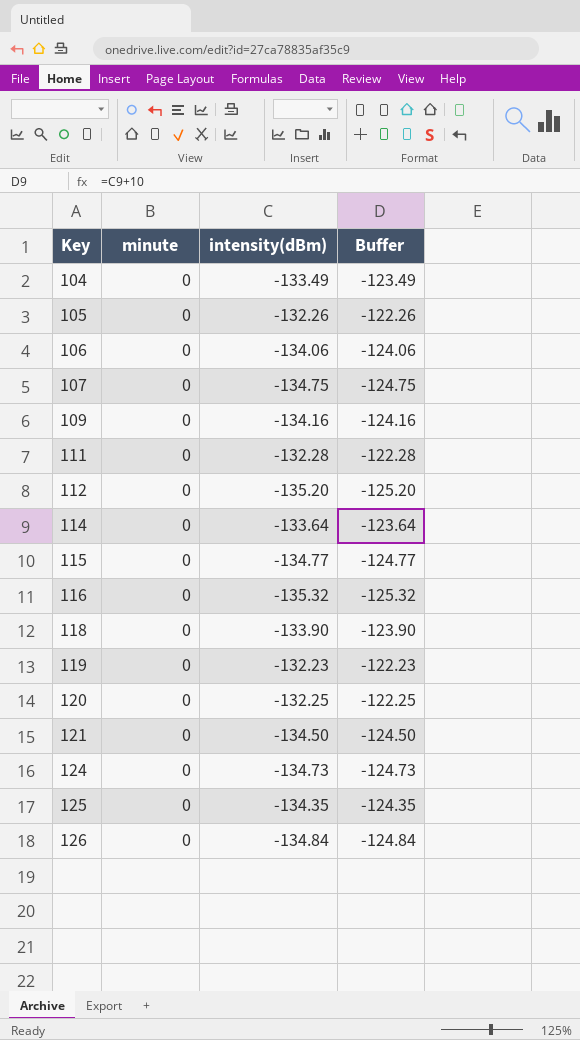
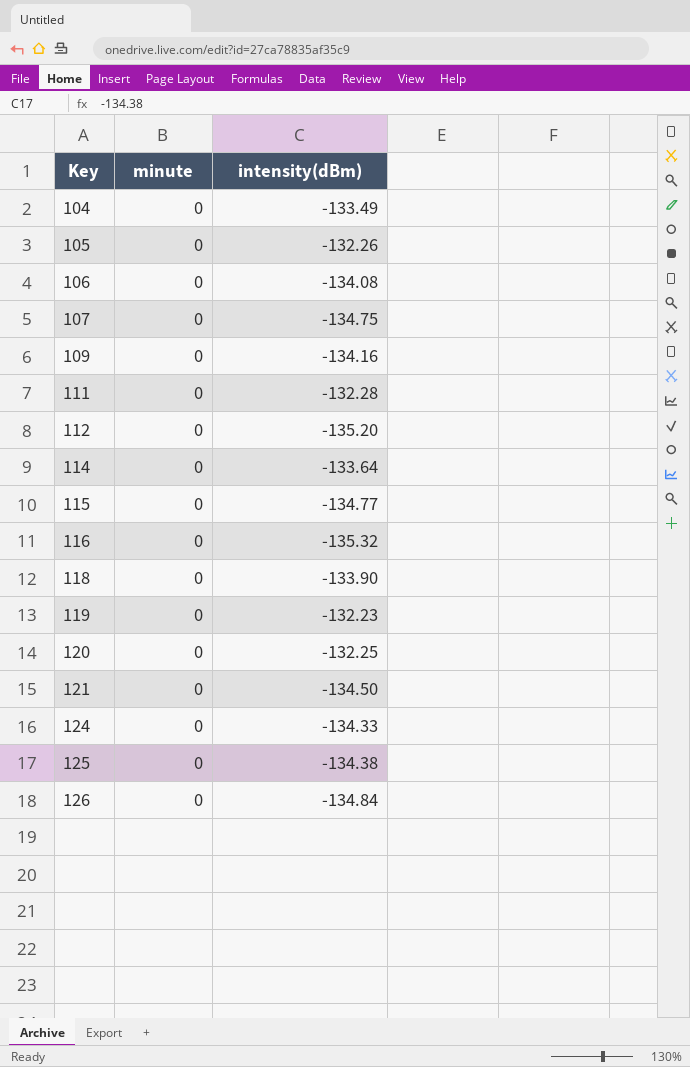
column Buffer | formula: [intensity(dBm)] + 10 -> none
106 | intensity(dBm): -134.06 -> -134.08
124 | intensity(dBm): -134.73 -> -134.33
125 | intensity(dBm): -134.35 -> -134.38

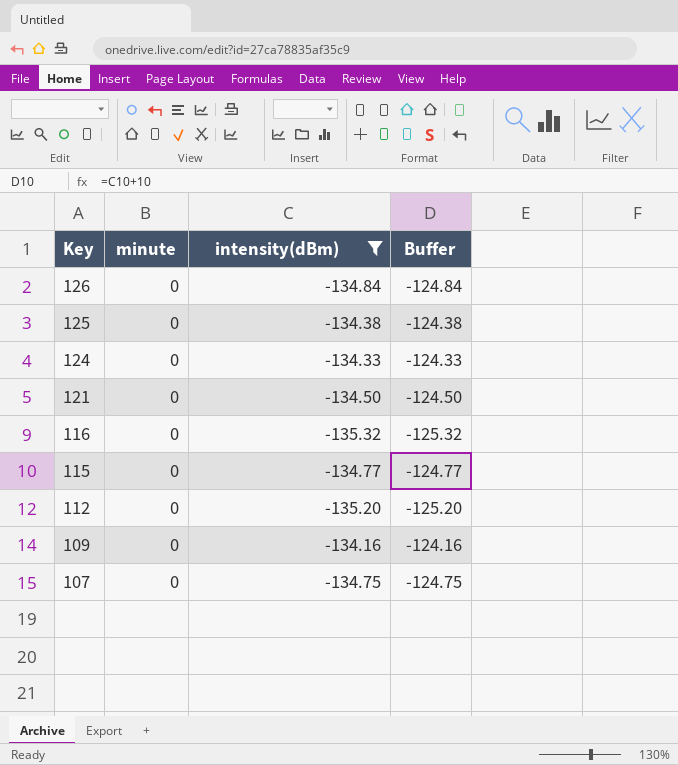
filter: none -> intensity(dBm) <= -134.16
row order: Key ascending -> Key descending
column Buffer | formula: none -> [intensity(dBm)] + 10

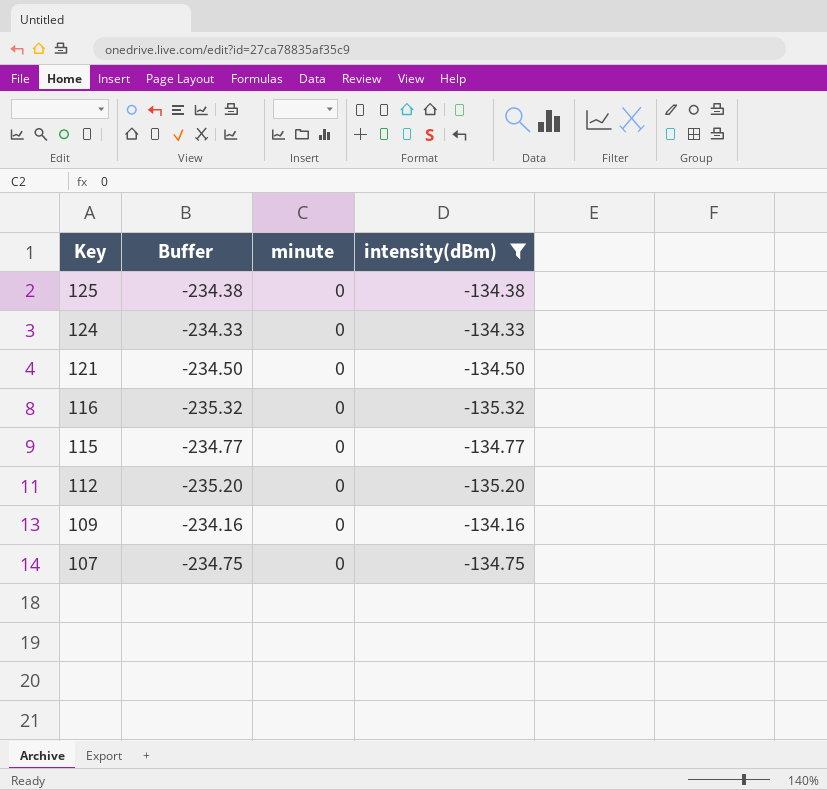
column Buffer | formula: [intensity(dBm)] + 10 -> [intensity(dBm)] - 100
column Buffer | position: 4 -> 2
row 126: 0 | -134.84 | -124.84 -> none

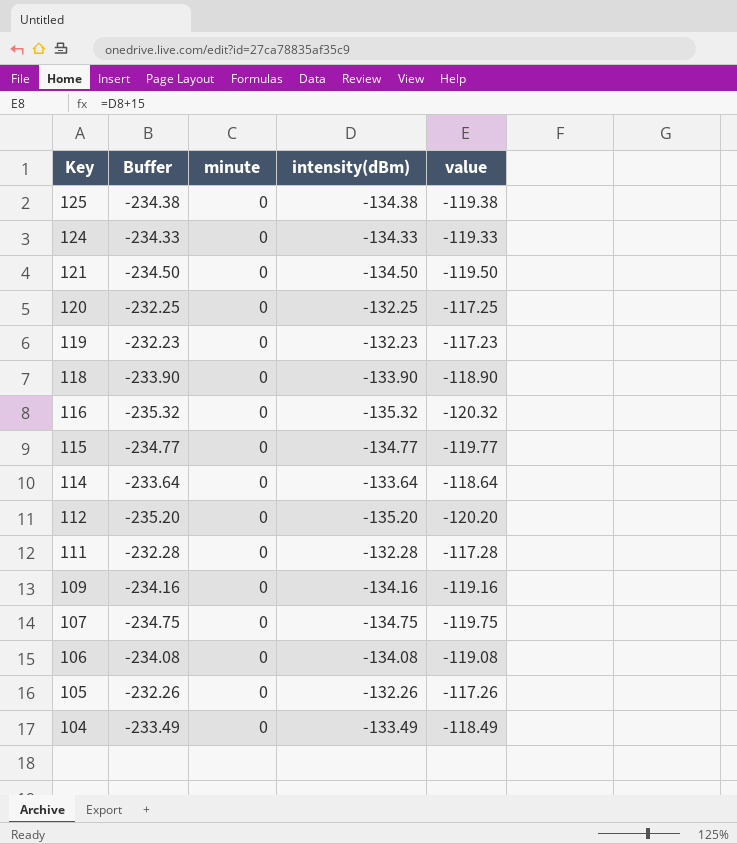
filter: intensity(dBm) <= -134.16 -> none
column value | formula: none -> [intensity(dBm)] + 15

